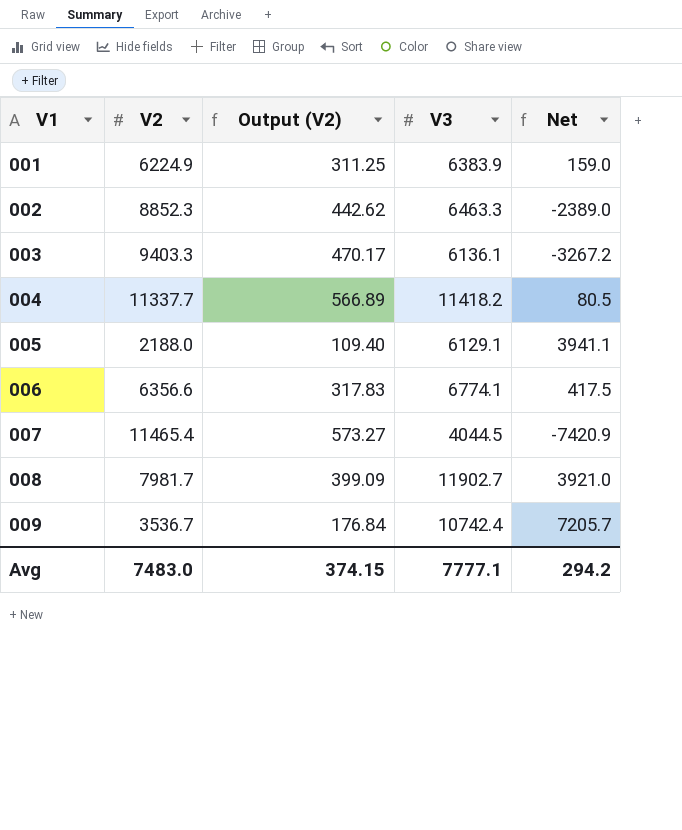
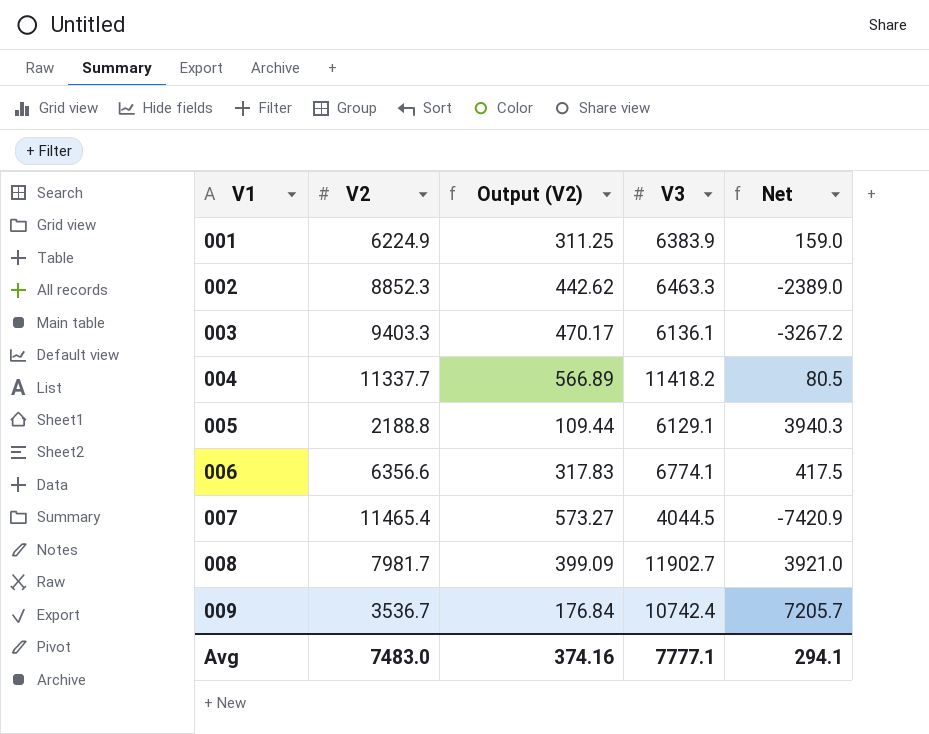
005 | V2: 2188.0 -> 2188.8
005 | Output (V2): 109.40 -> 109.44
005 | Net: 3941.1 -> 3940.3
Avg | Output (V2): 374.15 -> 374.16
Avg | Net: 294.2 -> 294.1

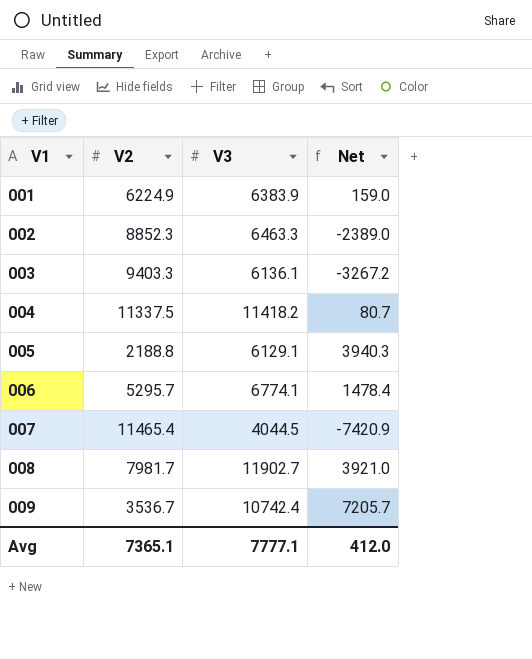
column Output (V2) | formula: [V2] * 0.05 -> none
004 | V2: 11337.7 -> 11337.5
004 | Net: 80.5 -> 80.7
006 | V2: 6356.6 -> 5295.7
006 | Net: 417.5 -> 1478.4
Avg | V2: 7483.0 -> 7365.1
Avg | Net: 294.1 -> 412.0

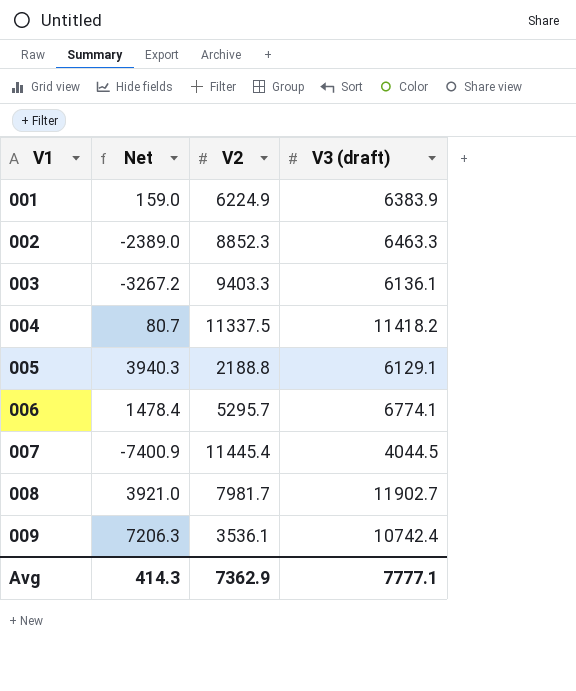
column Net | position: 4 -> 2
column name: V3 -> V3 (draft)
007 | Net: -7420.9 -> -7400.9
007 | V2: 11465.4 -> 11445.4
009 | Net: 7205.7 -> 7206.3
009 | V2: 3536.7 -> 3536.1
Avg | Net: 412.0 -> 414.3
Avg | V2: 7365.1 -> 7362.9

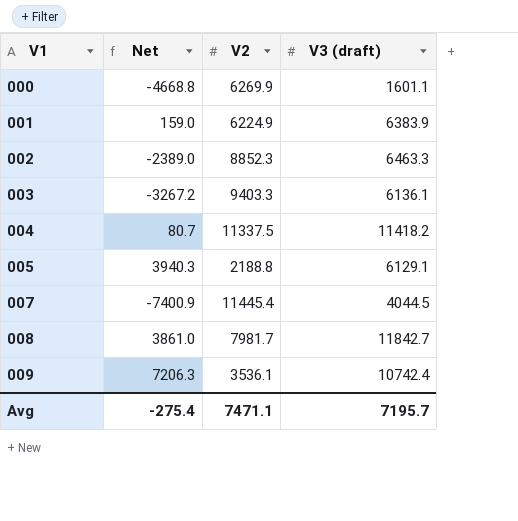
row 006: 1478.4 | 5295.7 | 6774.1 -> none
row 000: none -> -4668.8 | 6269.9 | 1601.1
008 | Net: 3921.0 -> 3861.0
008 | V3 (draft): 11902.7 -> 11842.7
Avg | Net: 414.3 -> -275.4
Avg | V2: 7362.9 -> 7471.1
Avg | V3 (draft): 7777.1 -> 7195.7

